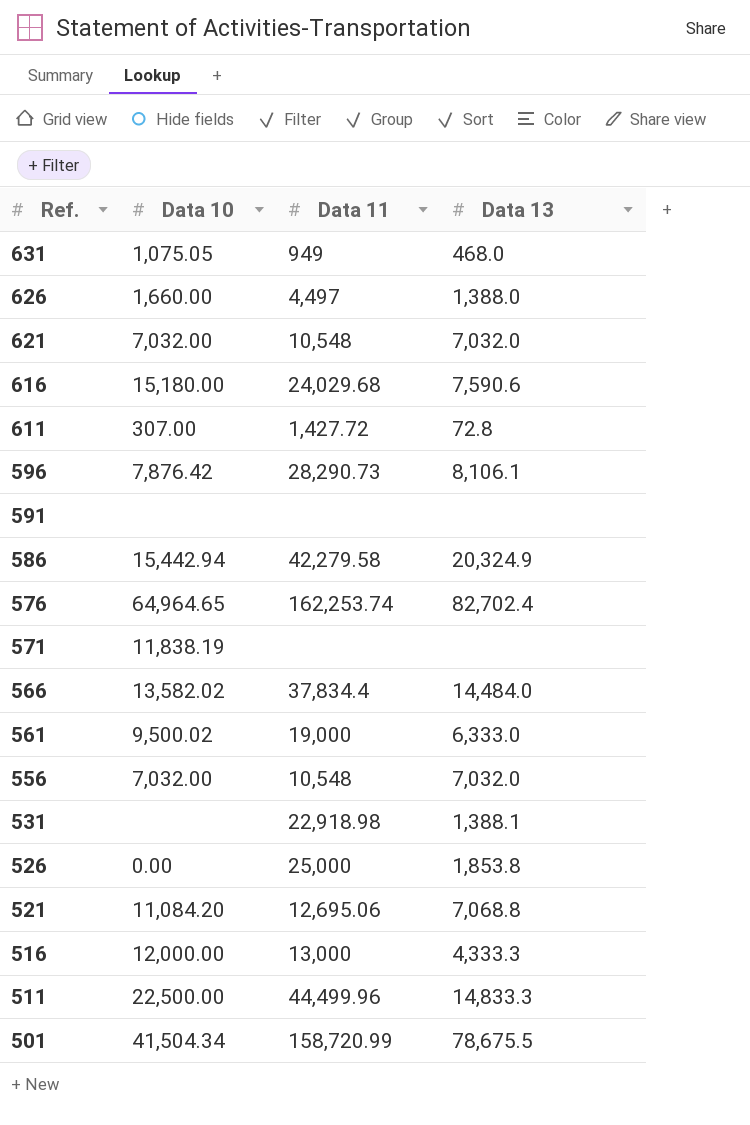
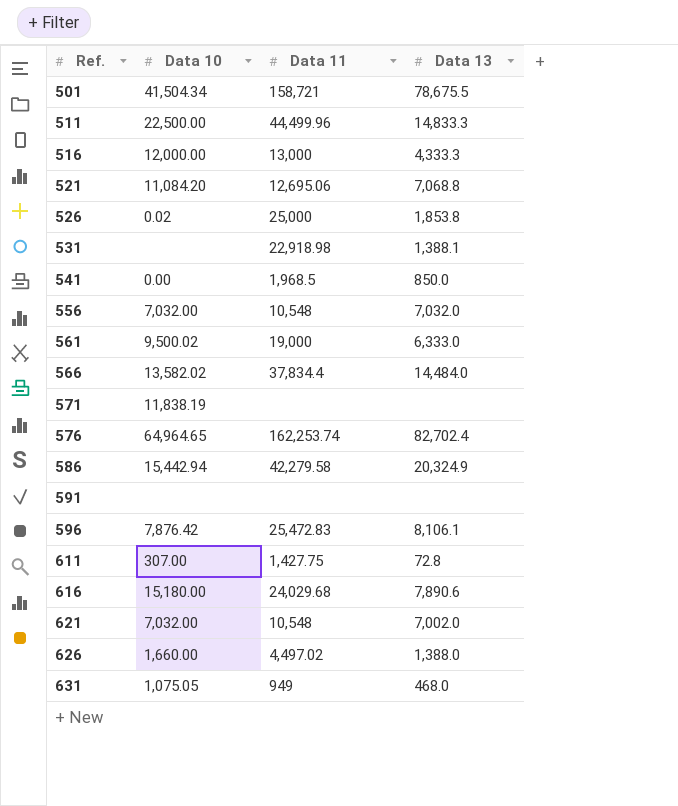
row order: Ref. descending -> Ref. ascending
501 | Data 11: 158,720.99 -> 158,721
526 | Data 10: 0.00 -> 0.02
row 541: none -> 0.00 | 1,968.5 | 850.0
596 | Data 11: 28,290.73 -> 25,472.83
611 | Data 11: 1,427.72 -> 1,427.75
616 | Data 13: 7,590.6 -> 7,890.6
621 | Data 13: 7,032.0 -> 7,002.0
626 | Data 11: 4,497 -> 4,497.02

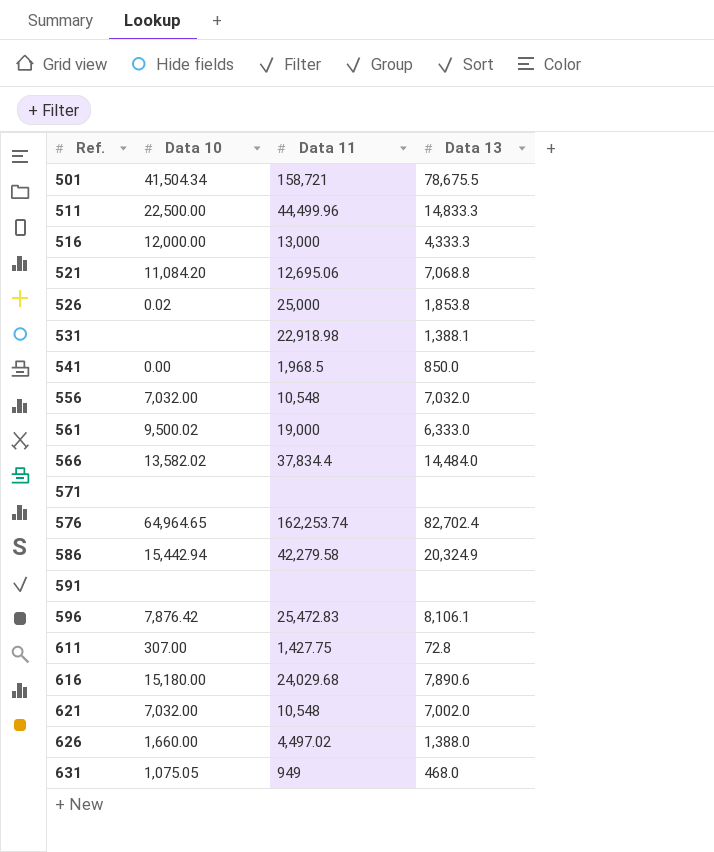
571 | Data 10: 11,838.19 -> none

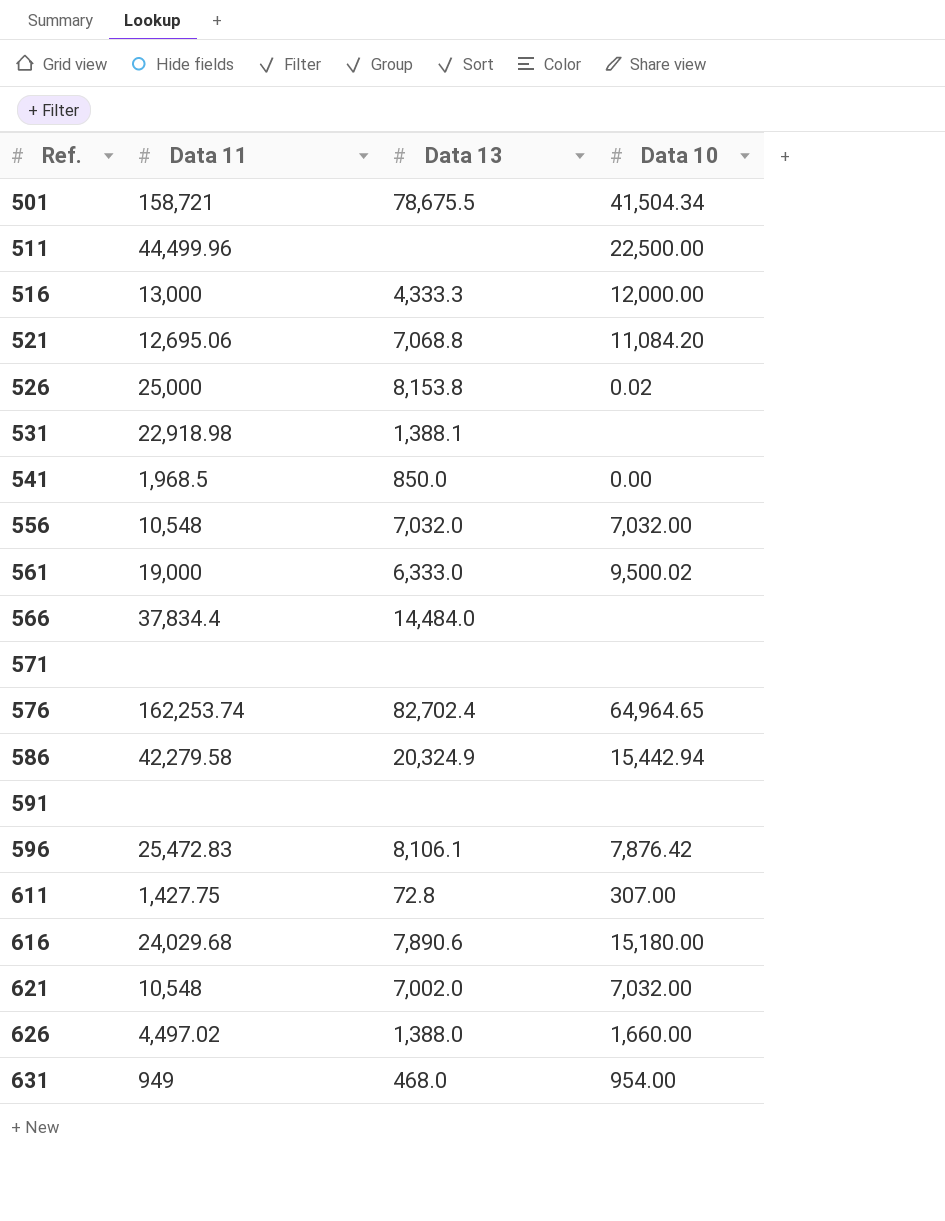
column Data 10 | position: 2 -> 4
511 | Data 13: 14,833.3 -> none
526 | Data 13: 1,853.8 -> 8,153.8
566 | Data 10: 13,582.02 -> none
631 | Data 10: 1,075.05 -> 954.00

